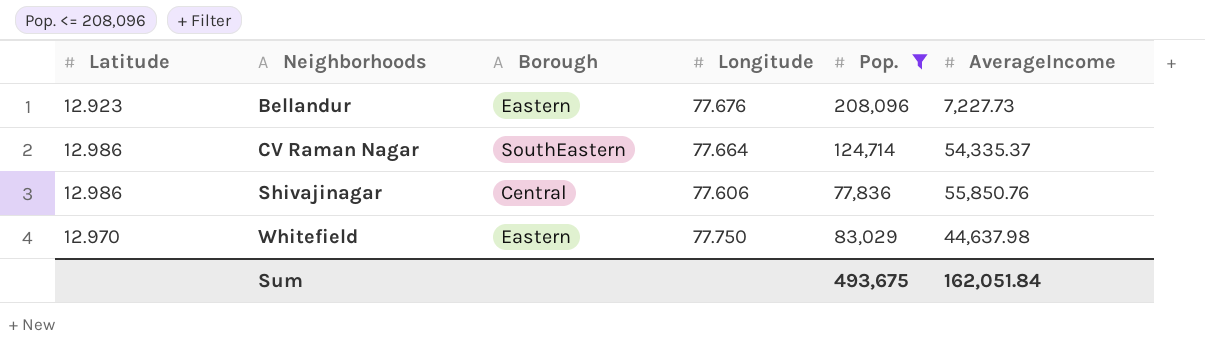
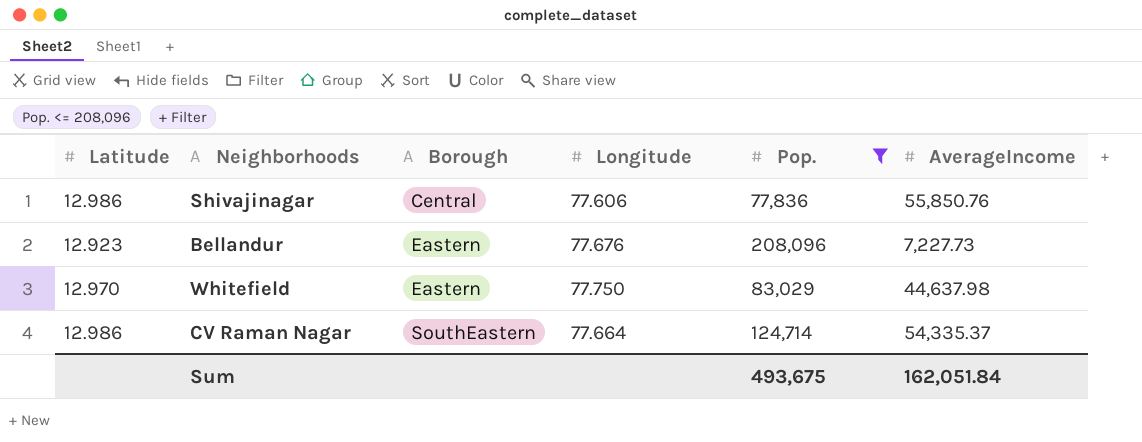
row order: Neighborhoods ascending -> Borough ascending

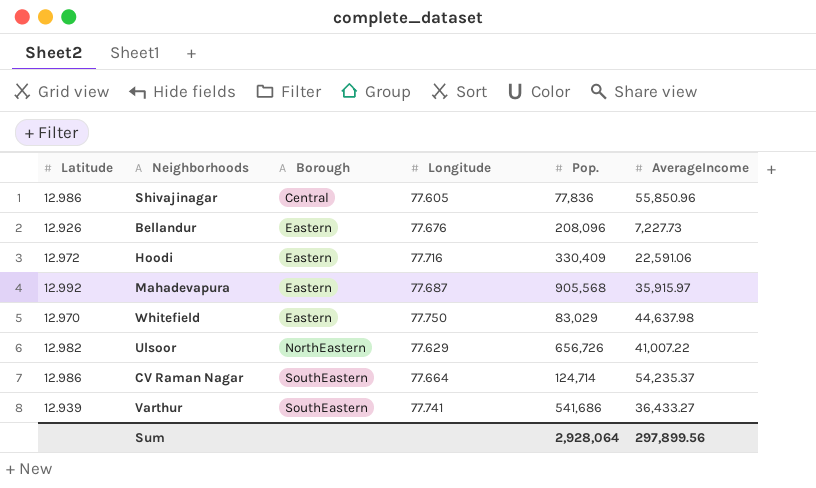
filter: Pop. <= 208,096 -> none
Shivajinagar | Longitude: 77.606 -> 77.605
Shivajinagar | AverageIncome: 55,850.76 -> 55,850.96
Bellandur | Latitude: 12.923 -> 12.926
CV Raman Nagar | AverageIncome: 54,335.37 -> 54,235.37
Sum | Pop.: 493,675 -> 2,928,064
Sum | AverageIncome: 162,051.84 -> 297,899.56

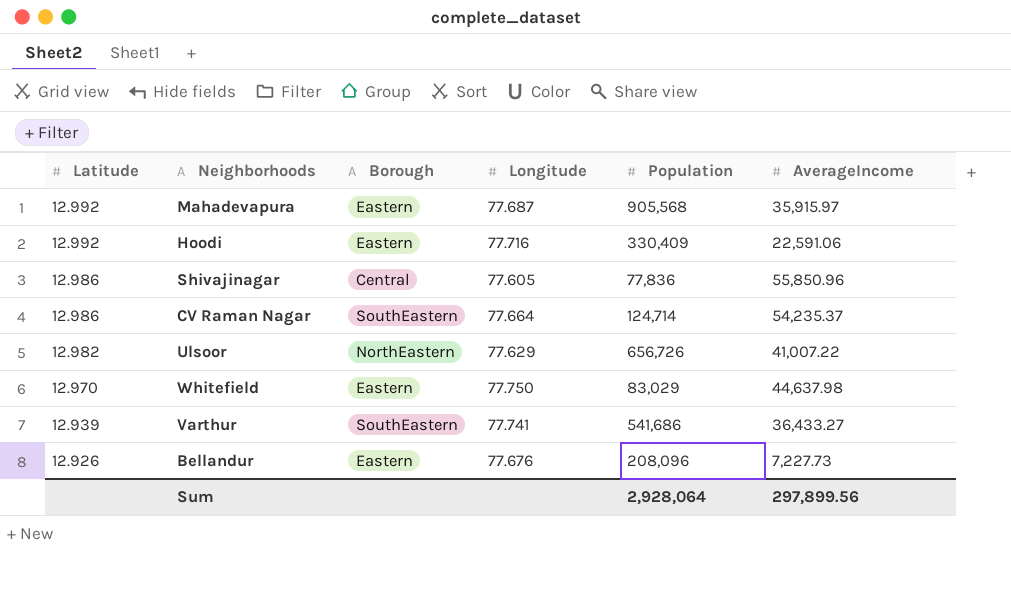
row order: Borough ascending -> Latitude descending
column name: Pop. -> Population
Hoodi | Latitude: 12.972 -> 12.992

